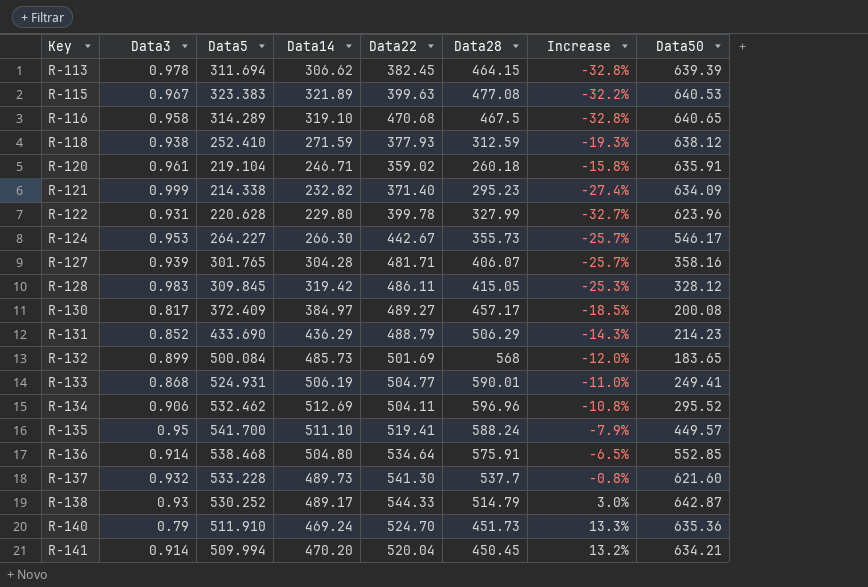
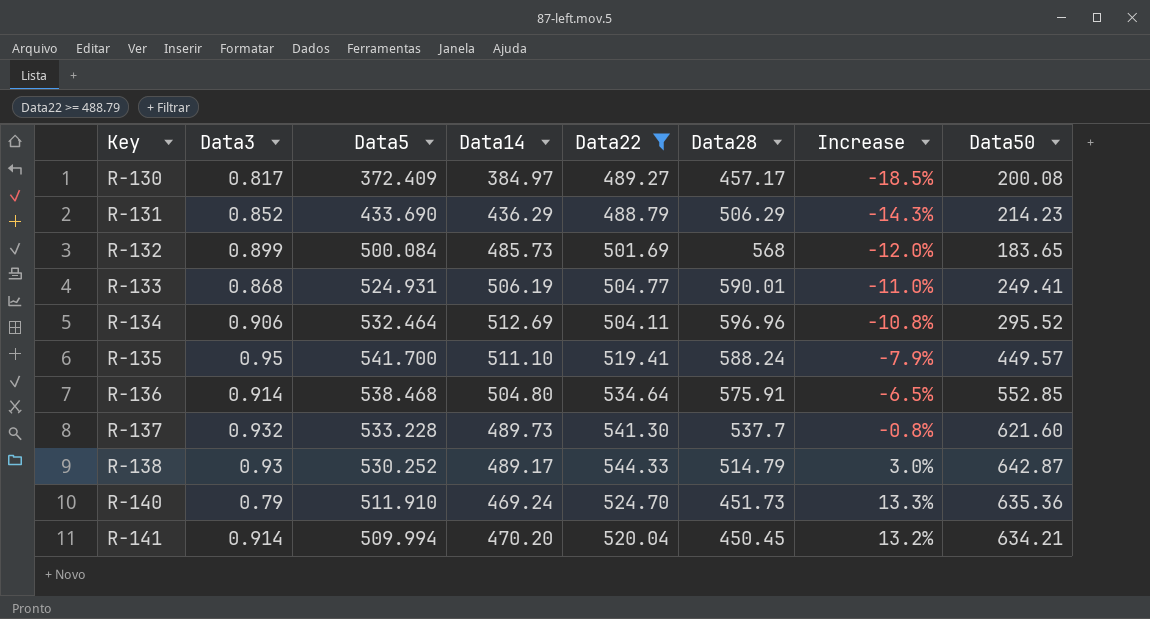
filter: none -> Data22 >= 488.79
R-134 | Data5: 532.462 -> 532.464

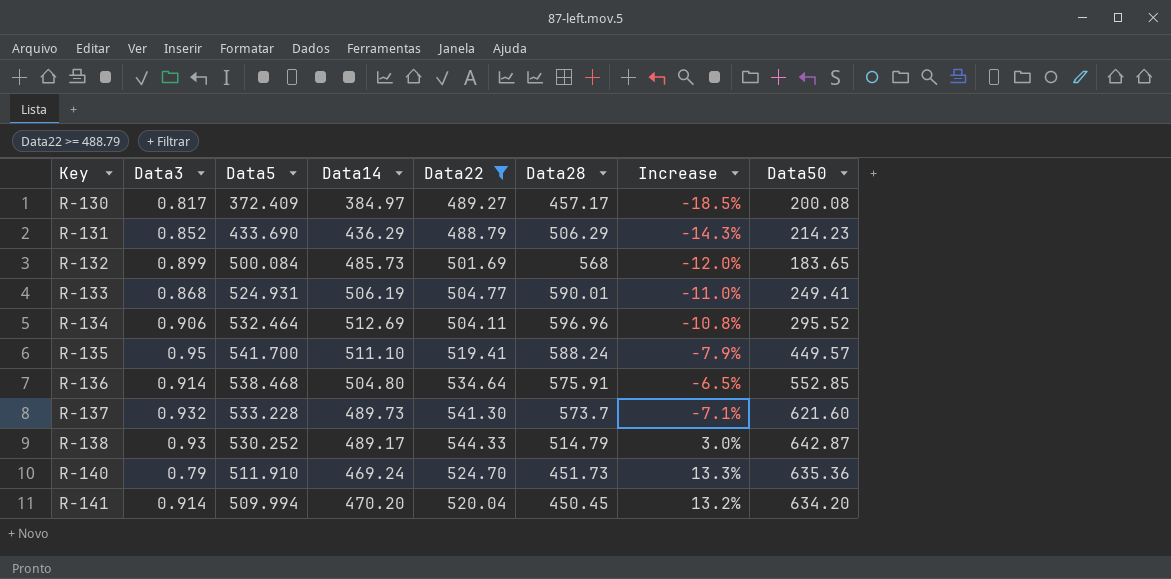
R-137 | Data28: 537.7 -> 573.7
R-137 | Increase: -0.8% -> -7.1%
R-141 | Data50: 634.21 -> 634.20

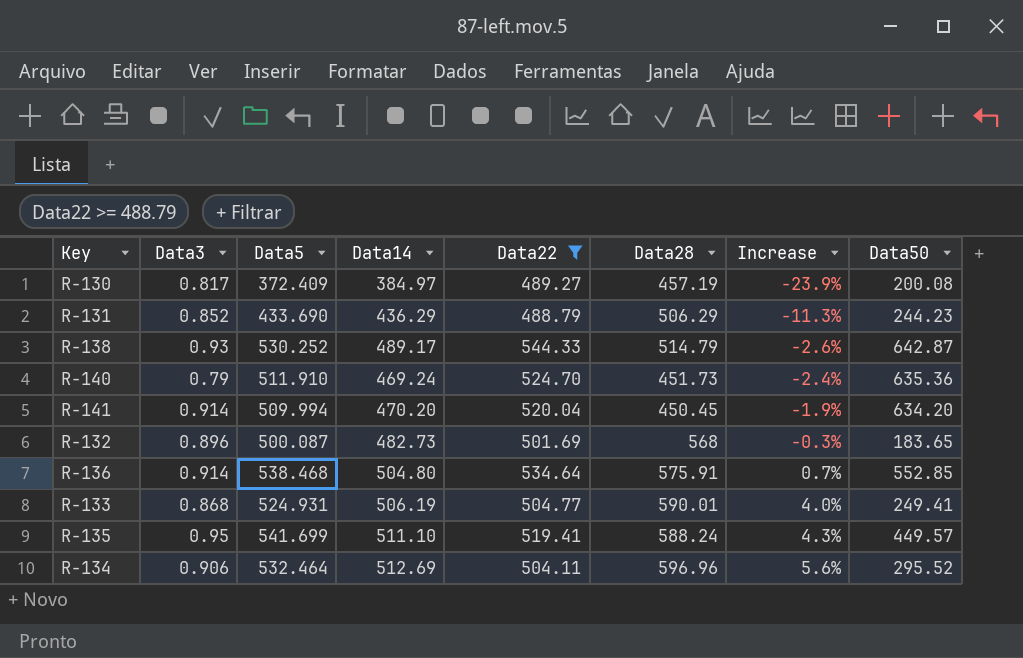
row order: Key ascending -> Increase ascending
column Increase | formula: ([Data5] - [Data28]) / [Data28] -> ([Data5] - [Data22]) / [Data22]
row R-137: 0.932 | 533.228 | 489.73 | 541.30 | 573.7 | -7.1% | 621.60 -> none
R-130 | Data28: 457.17 -> 457.19
R-131 | Data50: 214.23 -> 244.23
R-132 | Data3: 0.899 -> 0.896
R-132 | Data5: 500.084 -> 500.087
R-132 | Data14: 485.73 -> 482.73
R-135 | Data5: 541.700 -> 541.699

